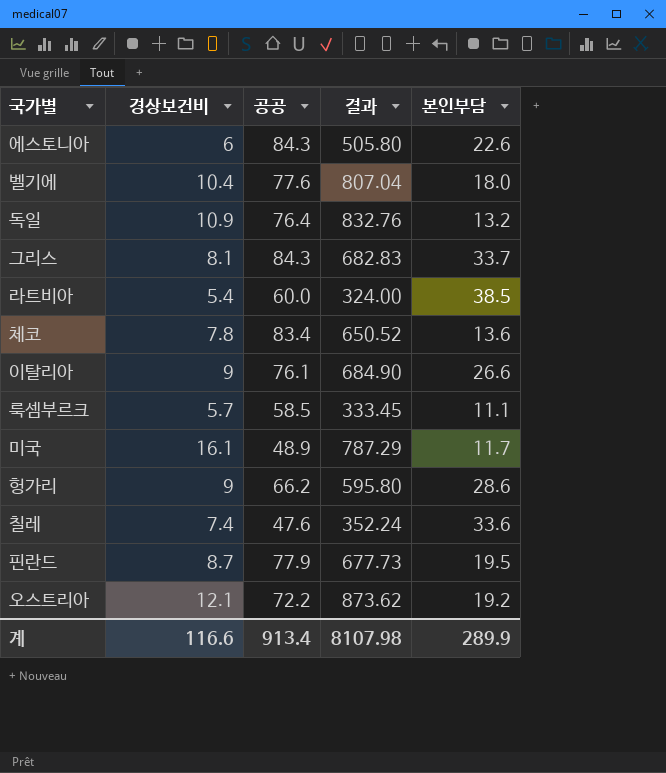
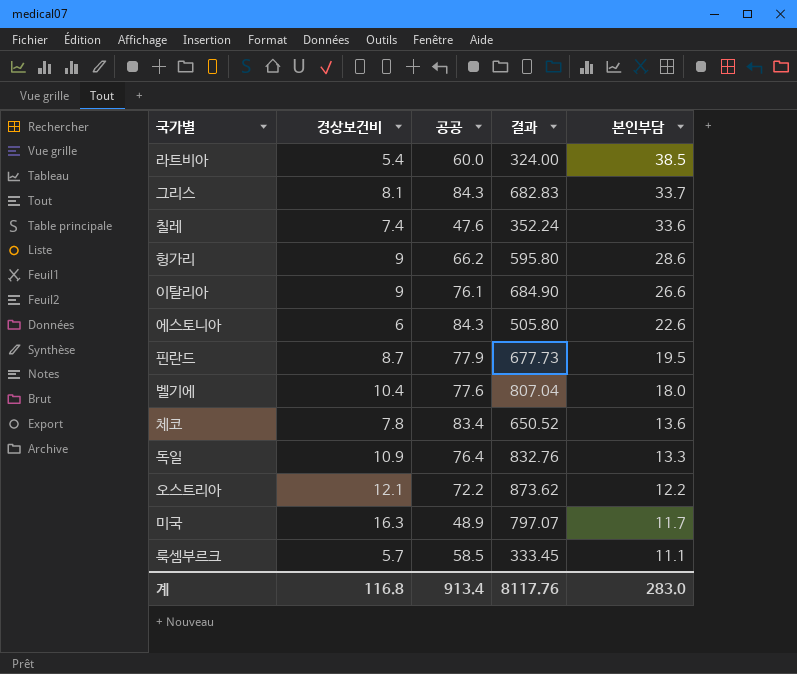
row order: none -> 본인부담 descending
독일 | 본인부담: 13.2 -> 13.3
오스트리아 | 본인부담: 19.2 -> 12.2
미국 | 경상보건비: 16.1 -> 16.3
미국 | 결과: 787.29 -> 797.07
계 | 경상보건비: 116.6 -> 116.8
계 | 결과: 8107.98 -> 8117.76
계 | 본인부담: 289.9 -> 283.0

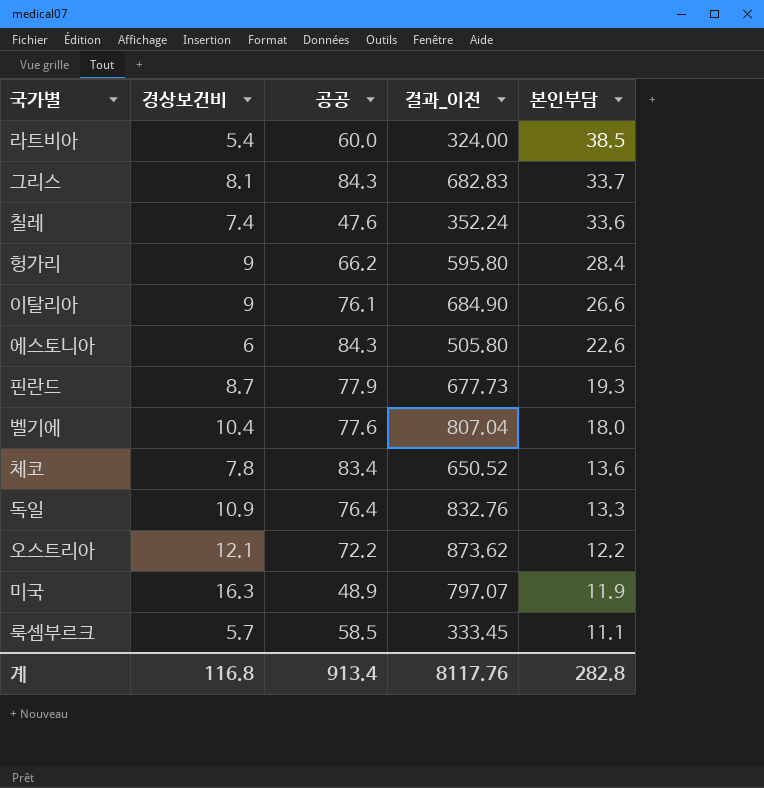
column name: 결과 -> 결과_이전
헝가리 | 본인부담: 28.6 -> 28.4
핀란드 | 본인부담: 19.5 -> 19.3
미국 | 본인부담: 11.7 -> 11.9
계 | 본인부담: 283.0 -> 282.8

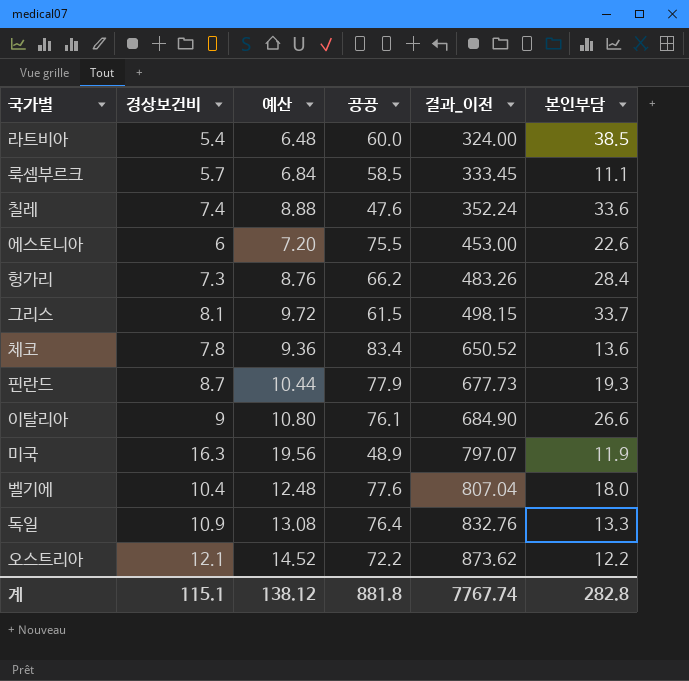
row order: 본인부담 descending -> 결과_이전 ascending
column 예산 | formula: none -> [경상보건비] * 1.2
에스토니아 | 공공: 84.3 -> 75.5
에스토니아 | 결과_이전: 505.80 -> 453.00
헝가리 | 경상보건비: 9 -> 7.3
헝가리 | 결과_이전: 595.80 -> 483.26
그리스 | 공공: 84.3 -> 61.5
그리스 | 결과_이전: 682.83 -> 498.15
계 | 경상보건비: 116.8 -> 115.1
계 | 공공: 913.4 -> 881.8
계 | 결과_이전: 8117.76 -> 7767.74

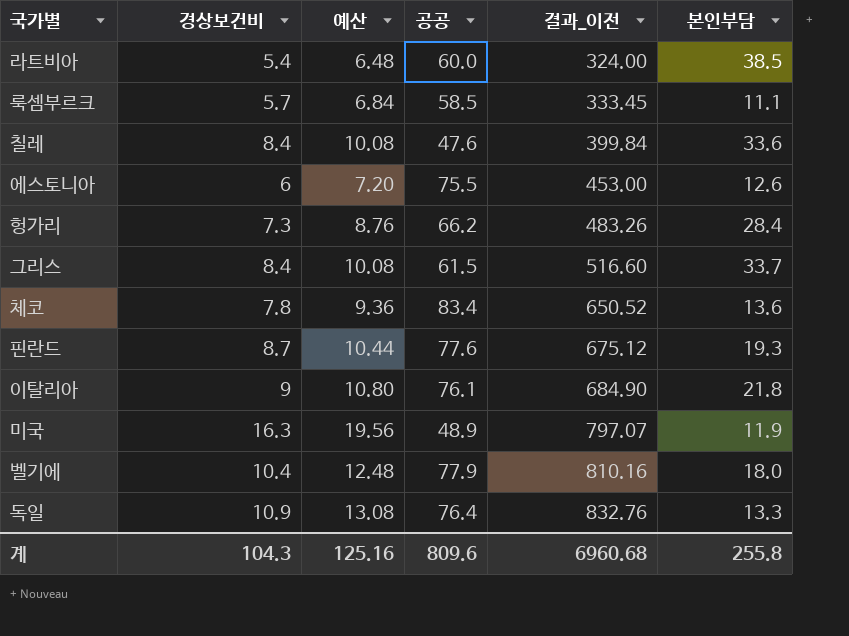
row 오스트리아: 12.1 | 14.52 | 72.2 | 873.62 | 12.2 -> none
칠레 | 경상보건비: 7.4 -> 8.4
칠레 | 예산: 8.88 -> 10.08
칠레 | 결과_이전: 352.24 -> 399.84
에스토니아 | 본인부담: 22.6 -> 12.6
그리스 | 경상보건비: 8.1 -> 8.4
그리스 | 예산: 9.72 -> 10.08
그리스 | 결과_이전: 498.15 -> 516.60
핀란드 | 공공: 77.9 -> 77.6
핀란드 | 결과_이전: 677.73 -> 675.12
이탈리아 | 본인부담: 26.6 -> 21.8
벨기에 | 공공: 77.6 -> 77.9
벨기에 | 결과_이전: 807.04 -> 810.16
계 | 경상보건비: 115.1 -> 104.3
계 | 예산: 138.12 -> 125.16
계 | 공공: 881.8 -> 809.6
계 | 결과_이전: 7767.74 -> 6960.68
계 | 본인부담: 282.8 -> 255.8

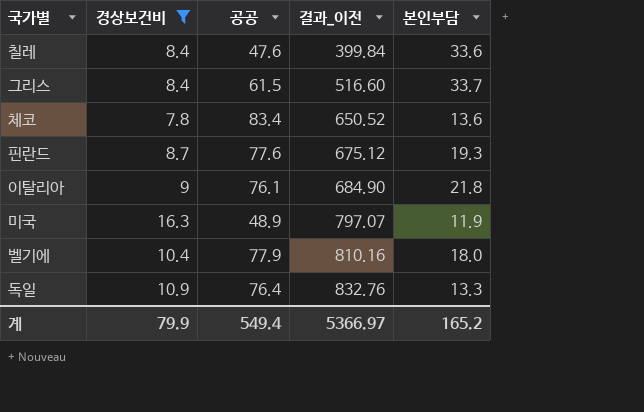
filter: none -> 경상보건비 >= 7.8
column 예산 | formula: [경상보건비] * 1.2 -> none
계 | 경상보건비: 104.3 -> 79.9
계 | 공공: 809.6 -> 549.4
계 | 결과_이전: 6960.68 -> 5366.97
계 | 본인부담: 255.8 -> 165.2

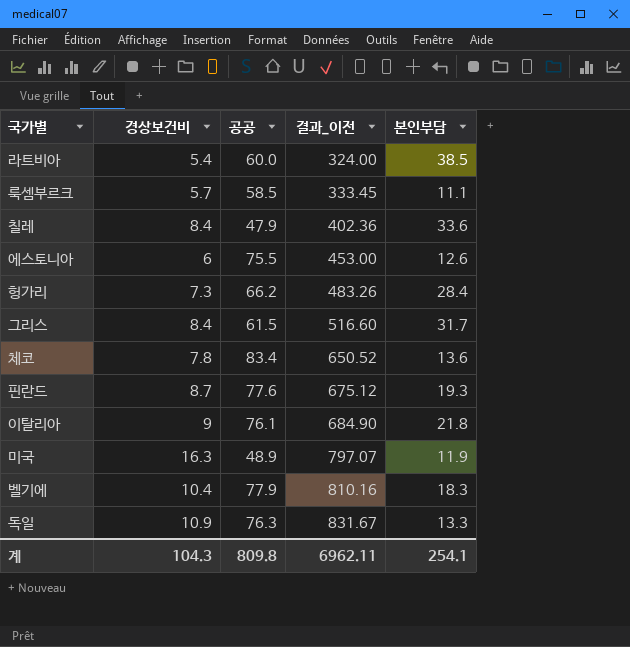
filter: 경상보건비 >= 7.8 -> none
칠레 | 공공: 47.6 -> 47.9
칠레 | 결과_이전: 399.84 -> 402.36
그리스 | 본인부담: 33.7 -> 31.7
벨기에 | 본인부담: 18.0 -> 18.3
독일 | 공공: 76.4 -> 76.3
독일 | 결과_이전: 832.76 -> 831.67
계 | 경상보건비: 79.9 -> 104.3
계 | 공공: 549.4 -> 809.8
계 | 결과_이전: 5366.97 -> 6962.11
계 | 본인부담: 165.2 -> 254.1

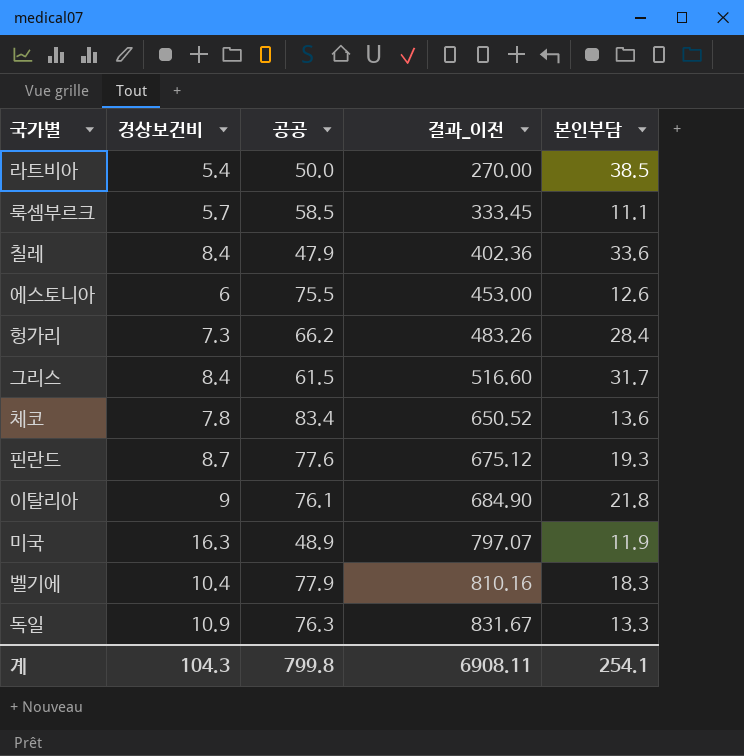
라트비아 | 공공: 60.0 -> 50.0
라트비아 | 결과_이전: 324.00 -> 270.00
계 | 공공: 809.8 -> 799.8
계 | 결과_이전: 6962.11 -> 6908.11

